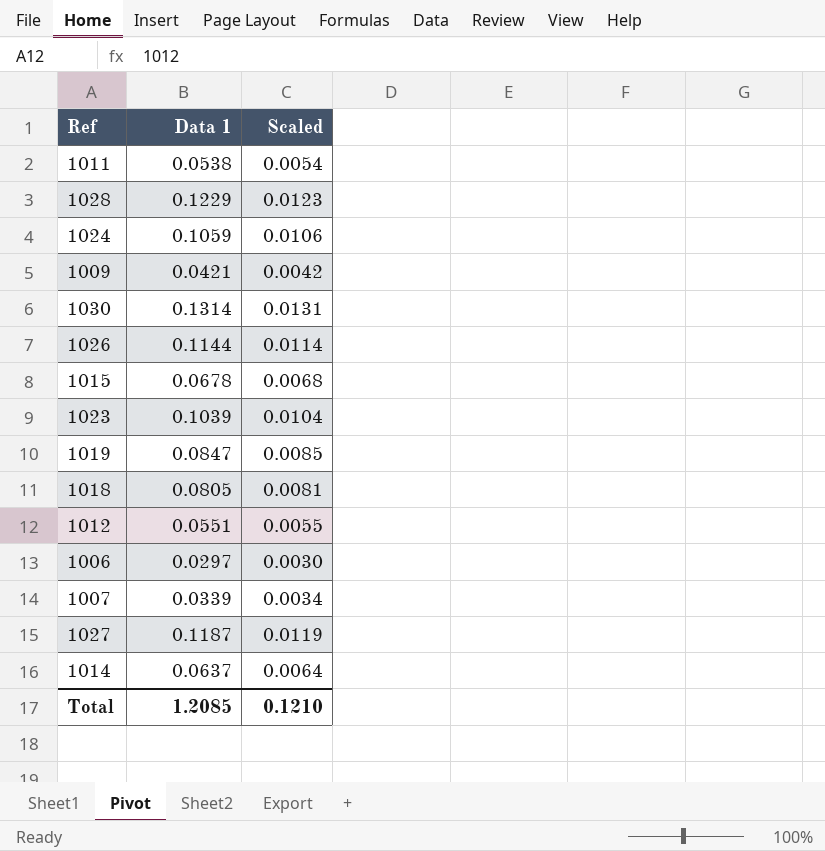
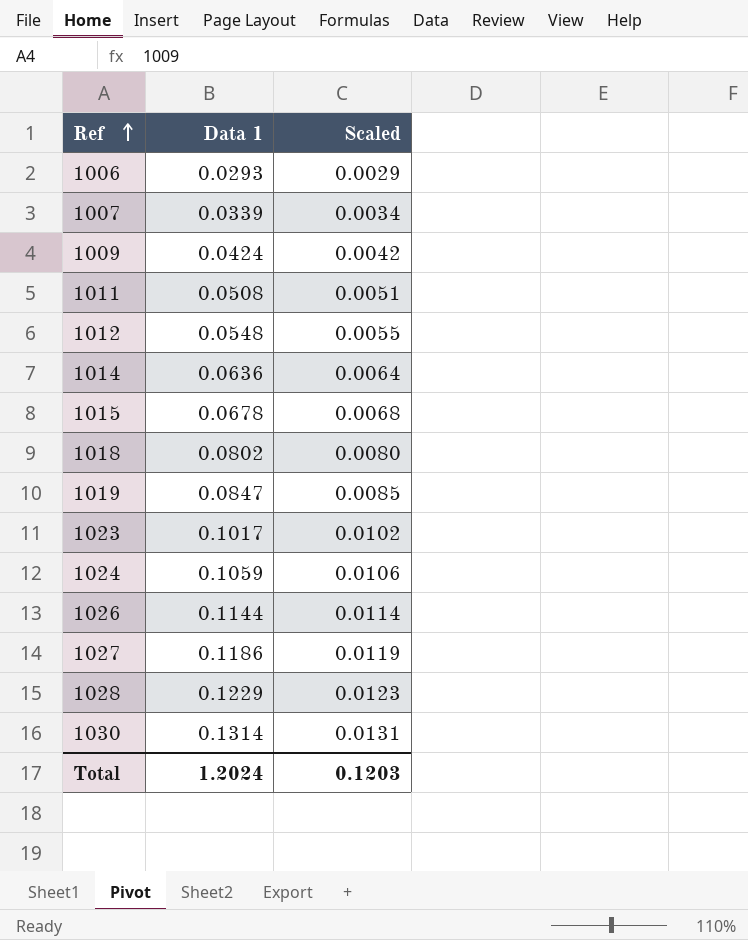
row order: none -> Ref ascending
1006 | Data 1: 0.0297 -> 0.0293
1006 | Scaled: 0.0030 -> 0.0029
1009 | Data 1: 0.0421 -> 0.0424
1011 | Data 1: 0.0538 -> 0.0508
1011 | Scaled: 0.0054 -> 0.0051
1012 | Data 1: 0.0551 -> 0.0548
1014 | Data 1: 0.0637 -> 0.0636
1018 | Data 1: 0.0805 -> 0.0802
1018 | Scaled: 0.0081 -> 0.0080
1023 | Data 1: 0.1039 -> 0.1017
1023 | Scaled: 0.0104 -> 0.0102
1027 | Data 1: 0.1187 -> 0.1186
Total | Data 1: 1.2085 -> 1.2024
Total | Scaled: 0.1210 -> 0.1203

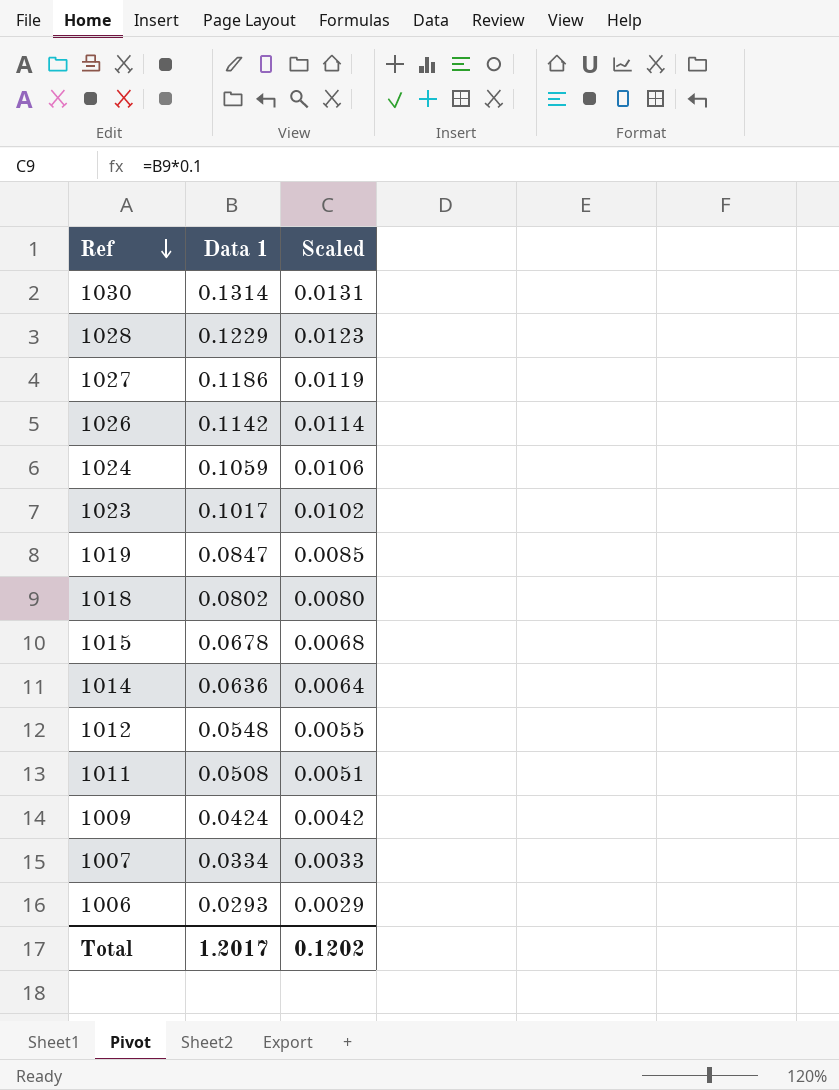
row order: Ref ascending -> Ref descending
1026 | Data 1: 0.1144 -> 0.1142
1007 | Data 1: 0.0339 -> 0.0334
1007 | Scaled: 0.0034 -> 0.0033
Total | Data 1: 1.2024 -> 1.2017
Total | Scaled: 0.1203 -> 0.1202

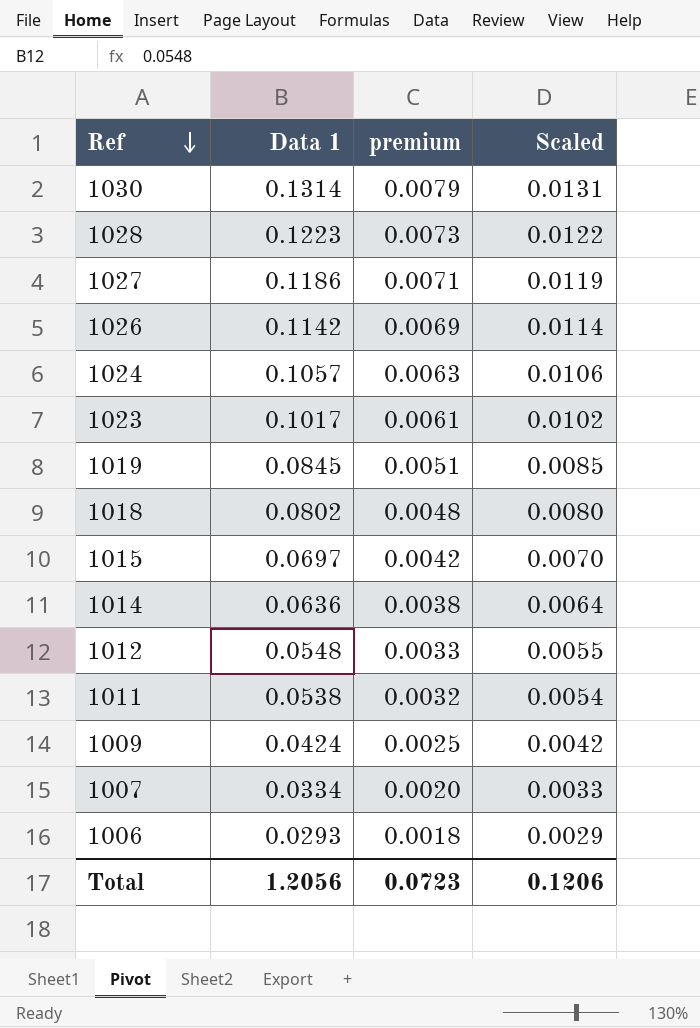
column premium | formula: none -> [Data 1] * 0.06
1028 | Data 1: 0.1229 -> 0.1223
1028 | Scaled: 0.0123 -> 0.0122
1024 | Data 1: 0.1059 -> 0.1057
1019 | Data 1: 0.0847 -> 0.0845
1015 | Data 1: 0.0678 -> 0.0697
1015 | Scaled: 0.0068 -> 0.0070
1011 | Data 1: 0.0508 -> 0.0538
1011 | Scaled: 0.0051 -> 0.0054
Total | Data 1: 1.2017 -> 1.2056
Total | Scaled: 0.1202 -> 0.1206

